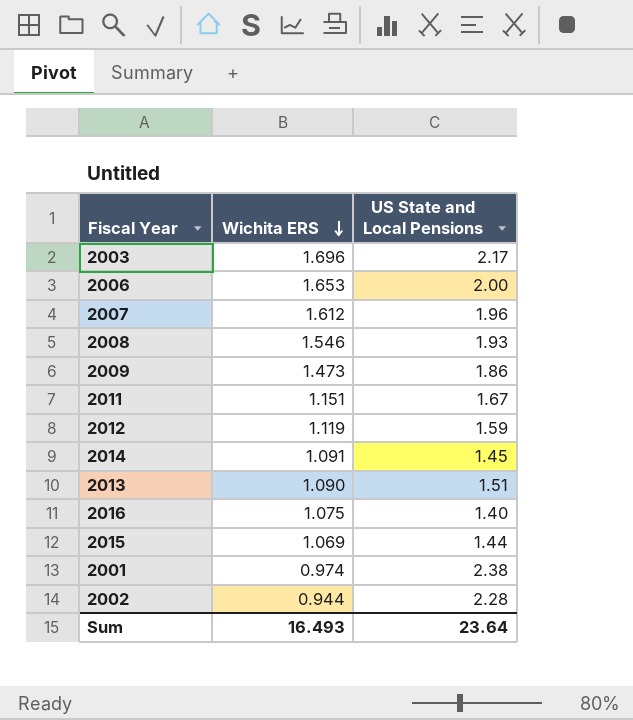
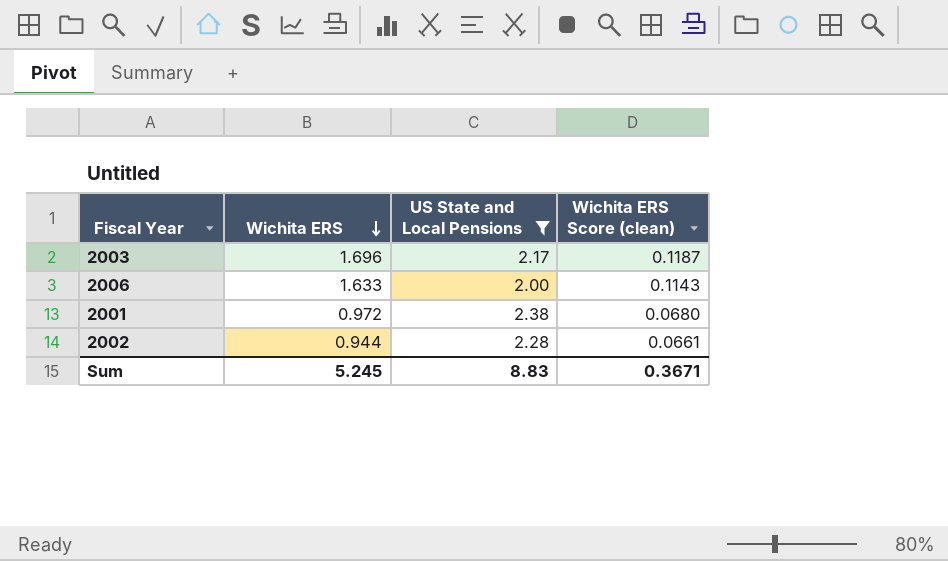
filter: none -> US State and Local Pensions >= 2.00
column Wichita ERS Score (clean) | formula: none -> [Wichita ERS] * 0.07
2006 | Wichita ERS: 1.653 -> 1.633
2001 | Wichita ERS: 0.974 -> 0.972
Sum | Wichita ERS: 16.493 -> 5.245
Sum | US State and Local Pensions: 23.64 -> 8.83

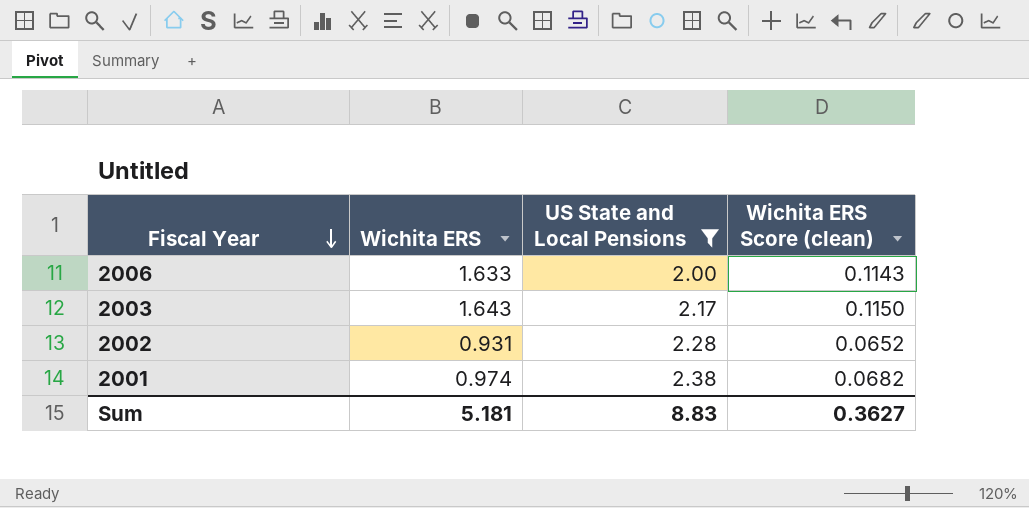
row order: Wichita ERS descending -> Fiscal Year descending
2003 | Wichita ERS: 1.696 -> 1.643
2003 | Wichita ERS Score (clean): 0.1187 -> 0.1150
2002 | Wichita ERS: 0.944 -> 0.931
2002 | Wichita ERS Score (clean): 0.0661 -> 0.0652
2001 | Wichita ERS: 0.972 -> 0.974
2001 | Wichita ERS Score (clean): 0.0680 -> 0.0682
Sum | Wichita ERS: 5.245 -> 5.181
Sum | Wichita ERS Score (clean): 0.3671 -> 0.3627

